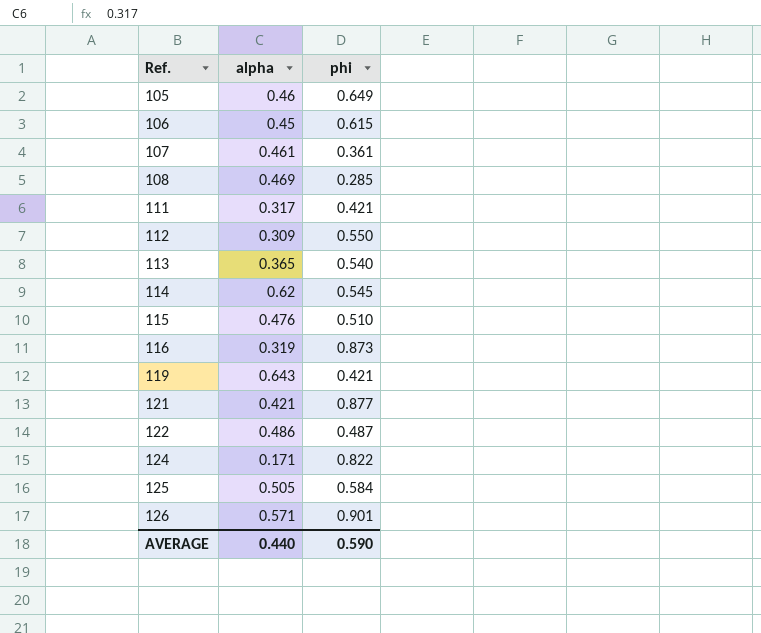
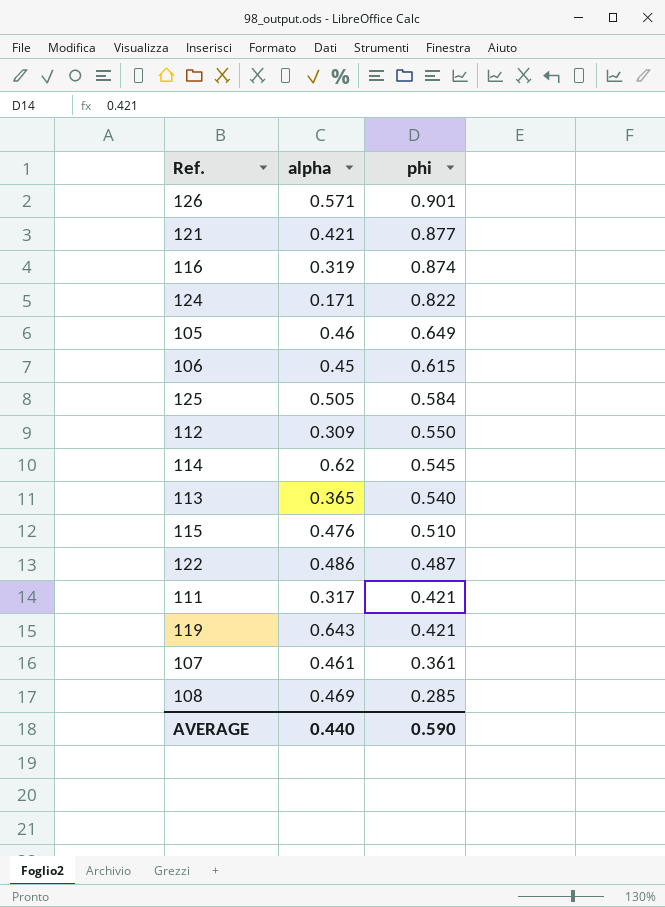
row order: Ref. ascending -> phi descending
116 | phi: 0.873 -> 0.874

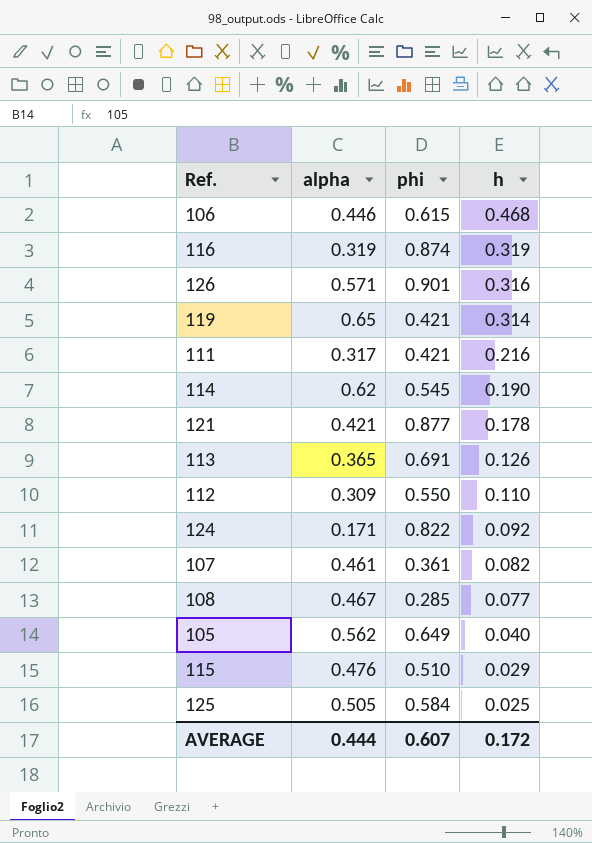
row order: phi descending -> h descending
column h | position: none -> 4
row 122: 0.486 | 0.487 -> none
106 | alpha: 0.45 -> 0.446
119 | alpha: 0.643 -> 0.65
113 | phi: 0.540 -> 0.691
108 | alpha: 0.469 -> 0.467
105 | alpha: 0.46 -> 0.562
AVERAGE | alpha: 0.440 -> 0.444
AVERAGE | phi: 0.590 -> 0.607

